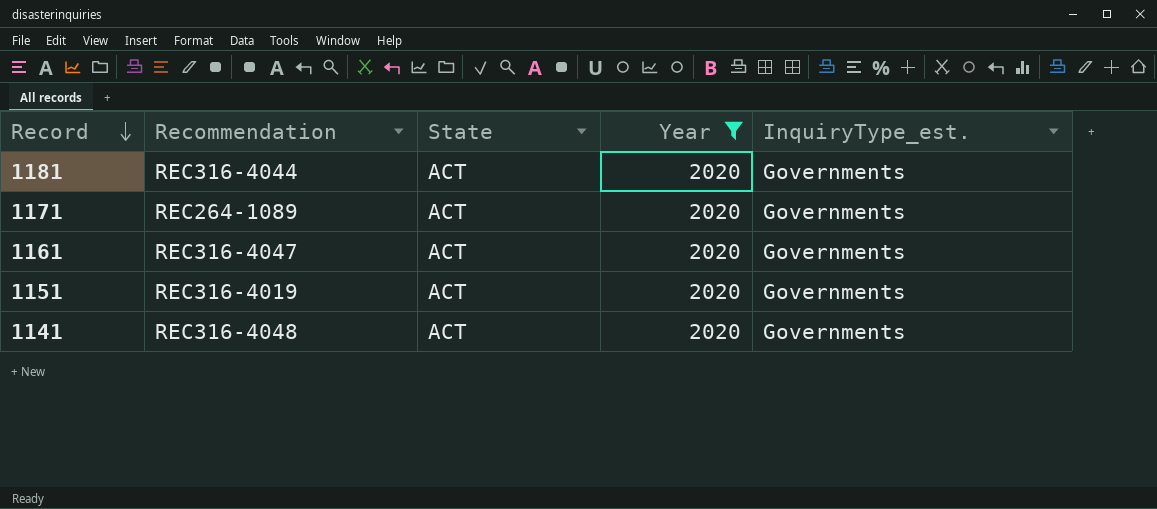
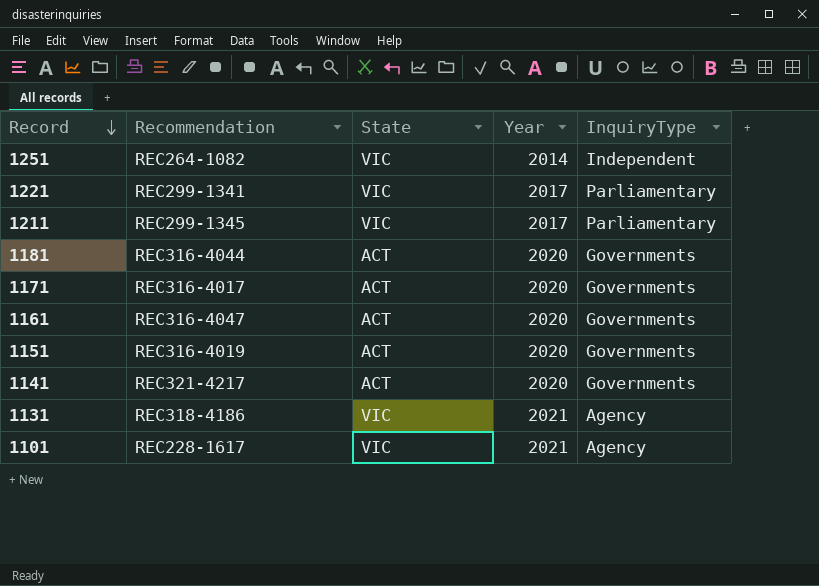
filter: Year = 2020 -> none
column name: InquiryType_est. -> InquiryType
1171 | Recommendation: REC264-1089 -> REC316-4017
1141 | Recommendation: REC316-4048 -> REC321-4217

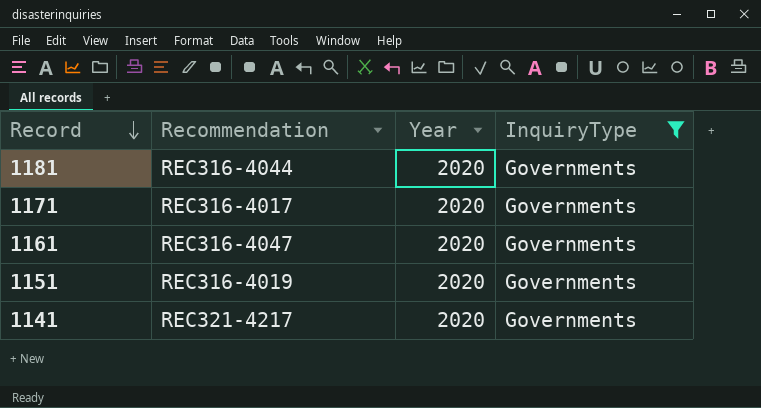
filter: none -> InquiryType = Governments
column State | position: 3 -> none

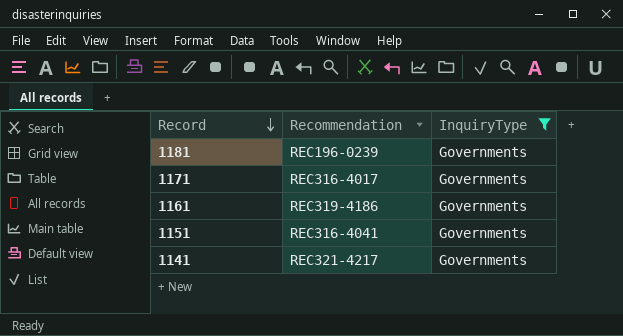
column Year | position: 3 -> none
1181 | Recommendation: REC316-4044 -> REC196-0239
1161 | Recommendation: REC316-4047 -> REC319-4186
1151 | Recommendation: REC316-4019 -> REC316-4041

